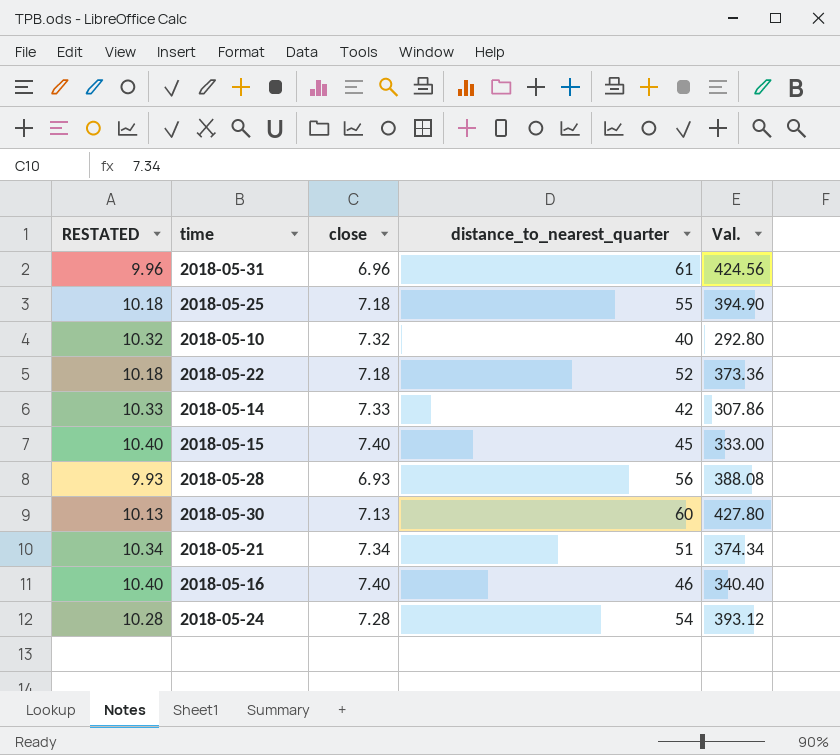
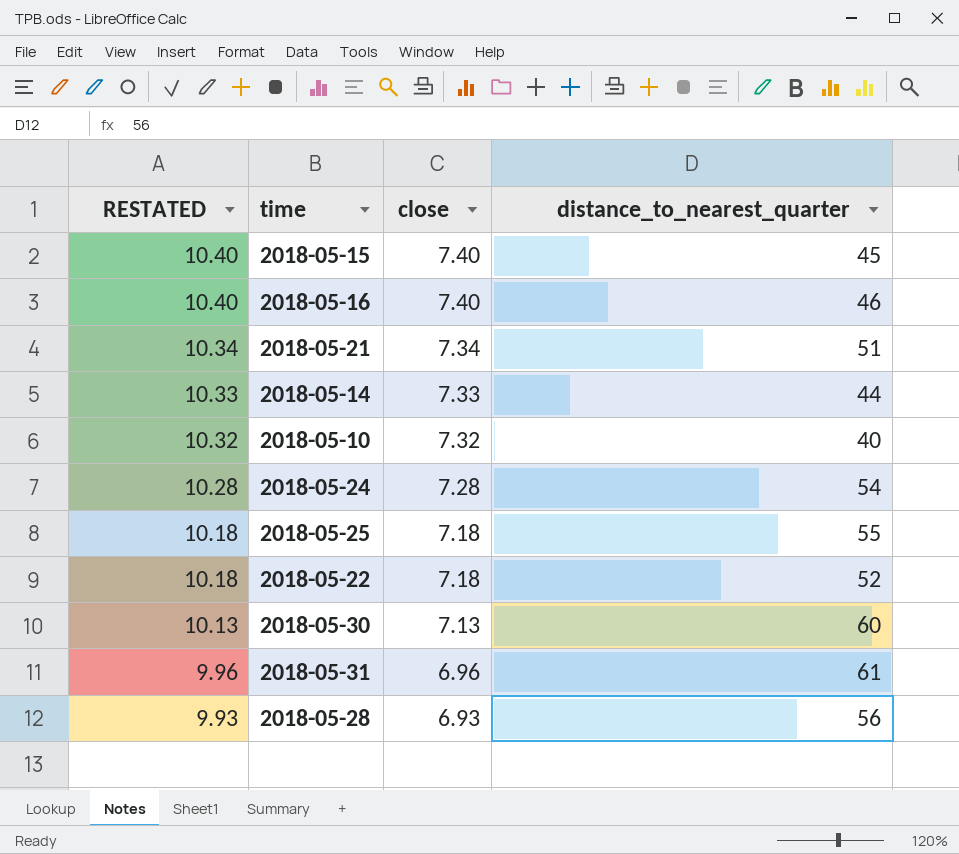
row order: none -> RESTATED descending
column Val. | formula: [close] * [distance_to_nearest_quarter] -> none
2018-05-14 | distance_to_nearest_quarter: 42 -> 44

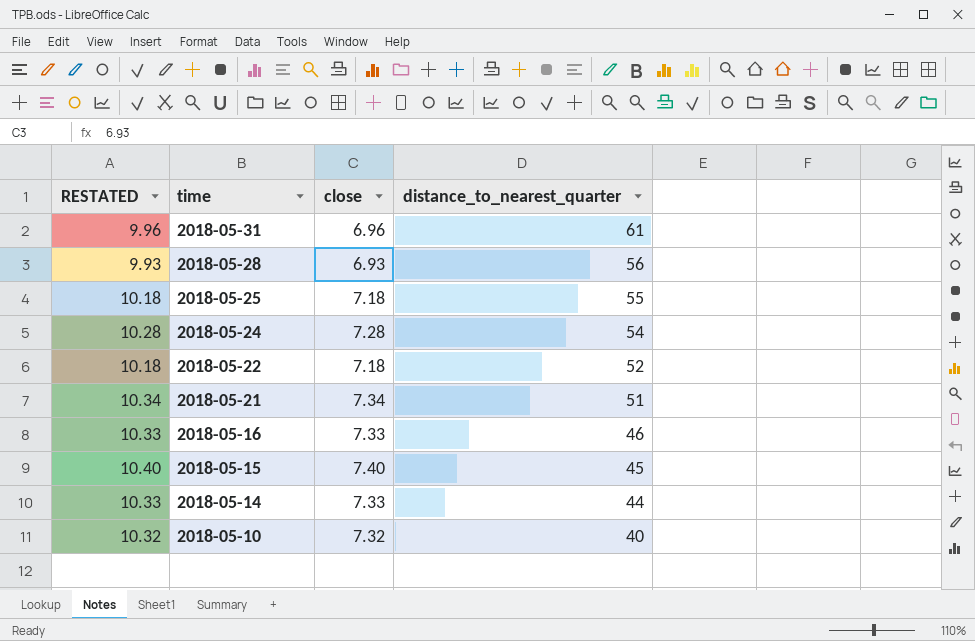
row order: RESTATED descending -> time descending
row 2018-05-30: 10.13 | 7.13 | 60 -> none
2018-05-16 | RESTATED: 10.40 -> 10.33
2018-05-16 | close: 7.40 -> 7.33

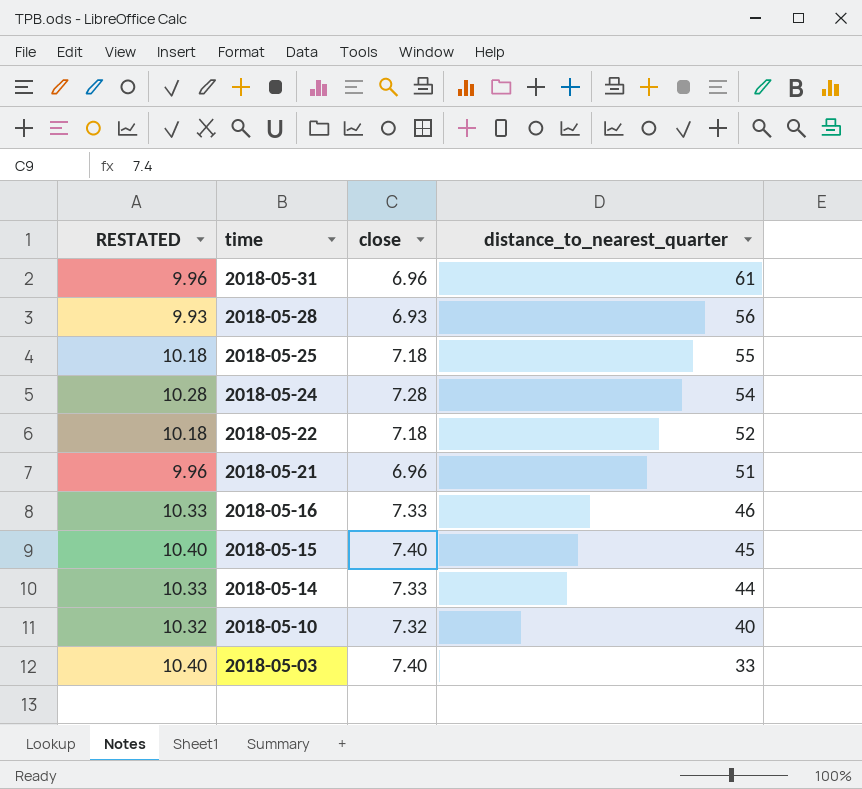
2018-05-21 | RESTATED: 10.34 -> 9.96
2018-05-21 | close: 7.34 -> 6.96
row 2018-05-03: none -> 10.40 | 7.40 | 33

